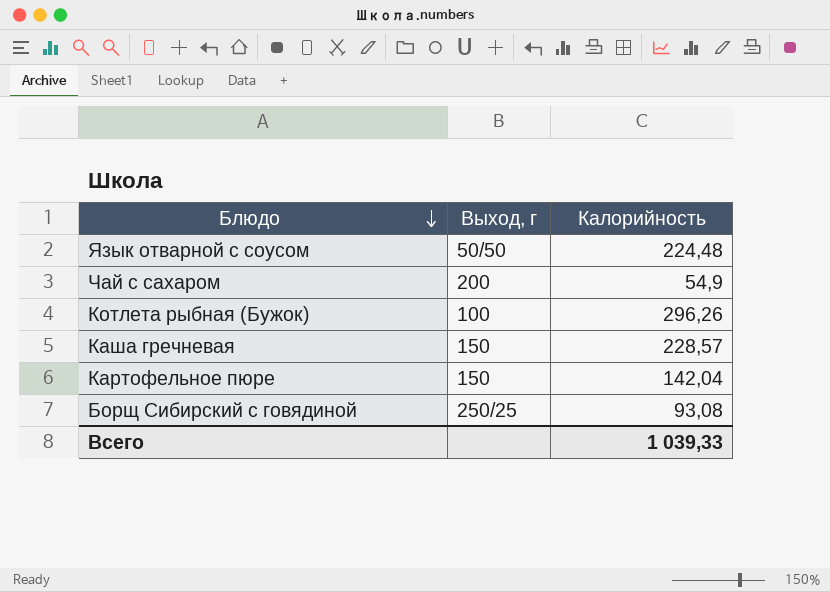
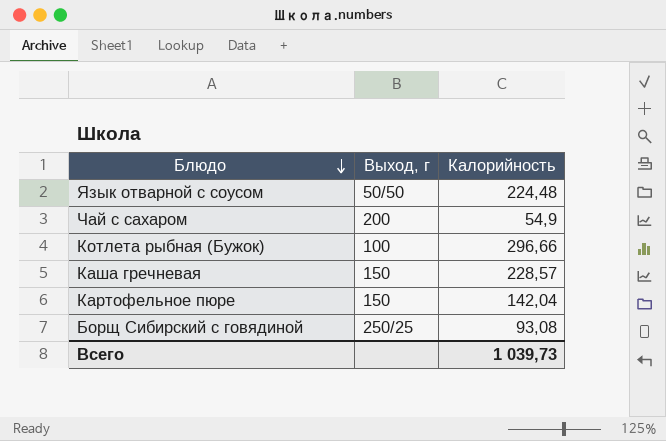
Котлета рыбная (Бужок) | Калорийность: 296,26 -> 296,66
Всего | Калорийность: 1 039,33 -> 1 039,73

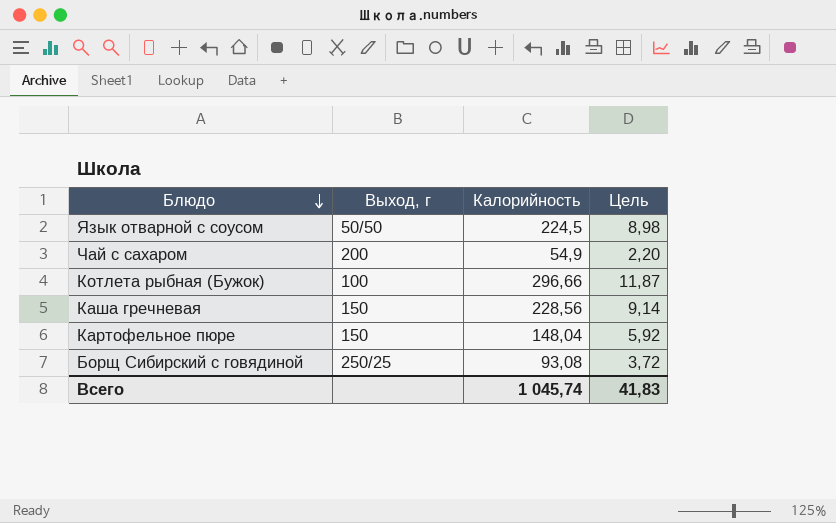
column Цель | formula: none -> [Калорийность] * 0,04
Язык отварной с соусом | Калорийность: 224,48 -> 224,5
Каша гречневая | Калорийность: 228,57 -> 228,56
Картофельное пюре | Калорийность: 142,04 -> 148,04
Всего | Калорийность: 1 039,73 -> 1 045,74

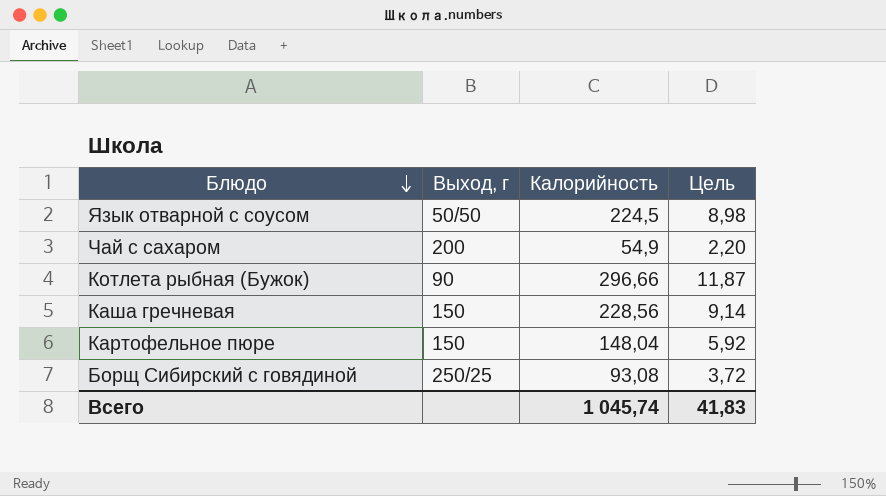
Котлета рыбная (Бужок) | Выход, г: 100 -> 90

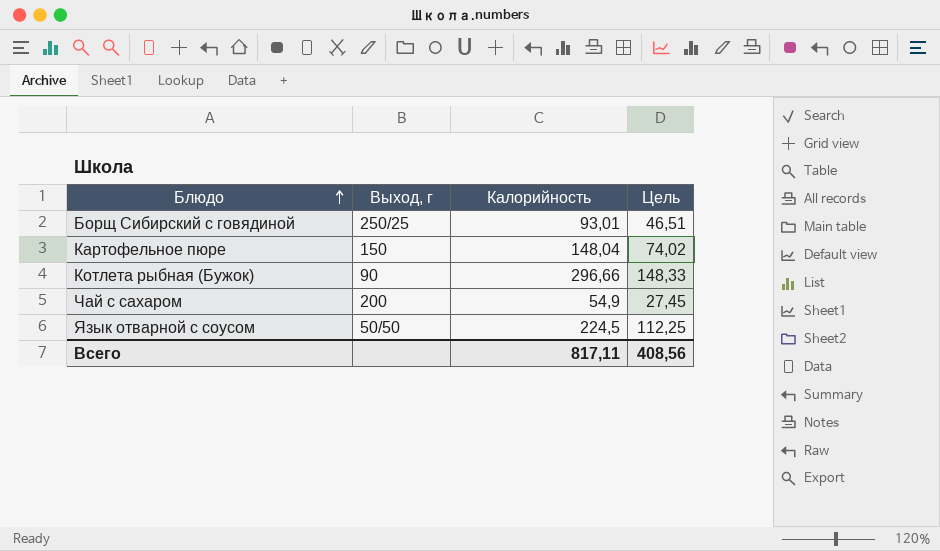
row order: Блюдо descending -> Блюдо ascending
column Цель | formula: [Калорийность] * 0,04 -> [Калорийность] * 0,5
row Каша гречневая: 150 | 228,56 | 9,14 -> none
Борщ Сибирский с говядиной | Калорийность: 93,08 -> 93,01
Всего | Калорийность: 1 045,74 -> 817,11
Всего | Цель: 41,83 -> 408,56

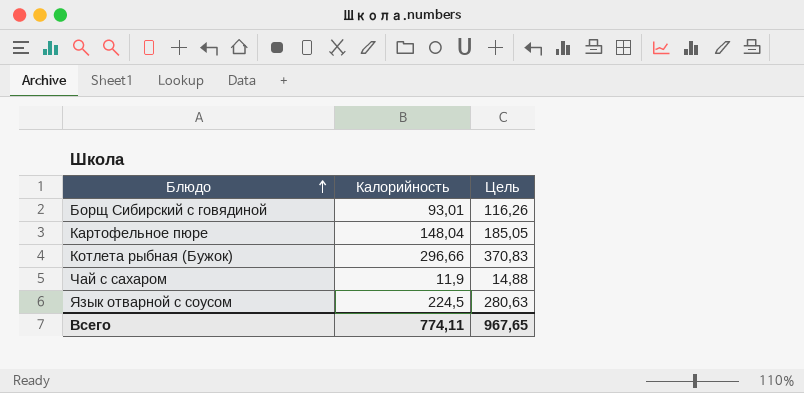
column Выход, г | position: 2 -> none
column Цель | formula: [Калорийность] * 0,5 -> [Калорийность] * 1,25
Чай с сахаром | Калорийность: 54,9 -> 11,9
Всего | Калорийность: 817,11 -> 774,11
Всего | Цель: 408,56 -> 967,65

